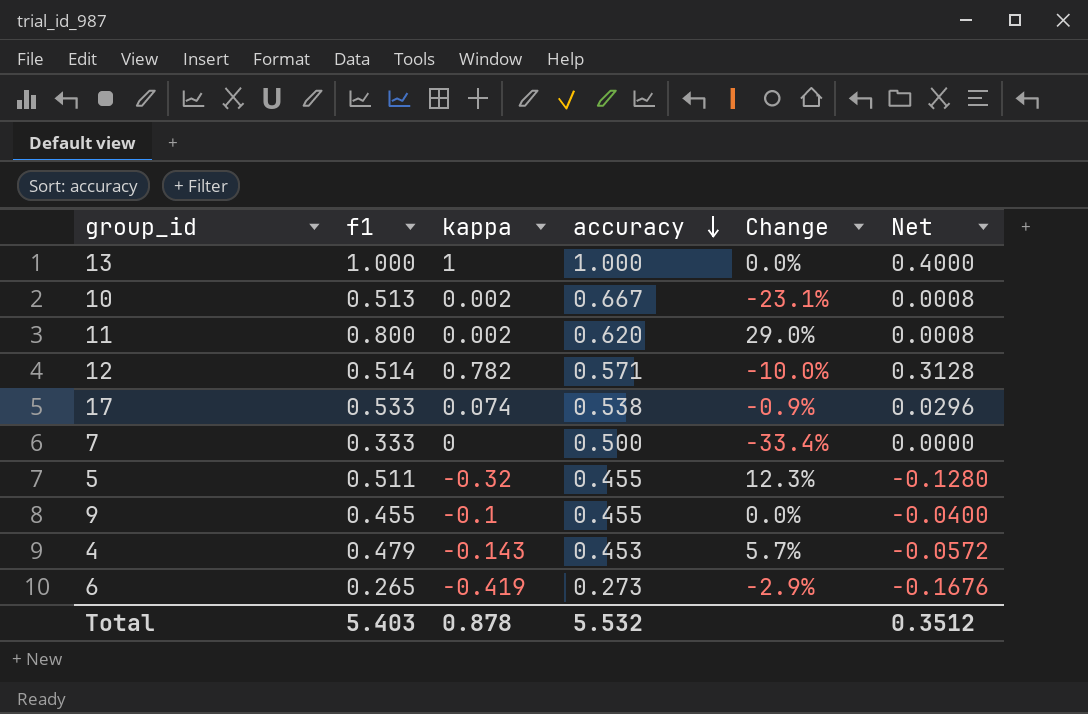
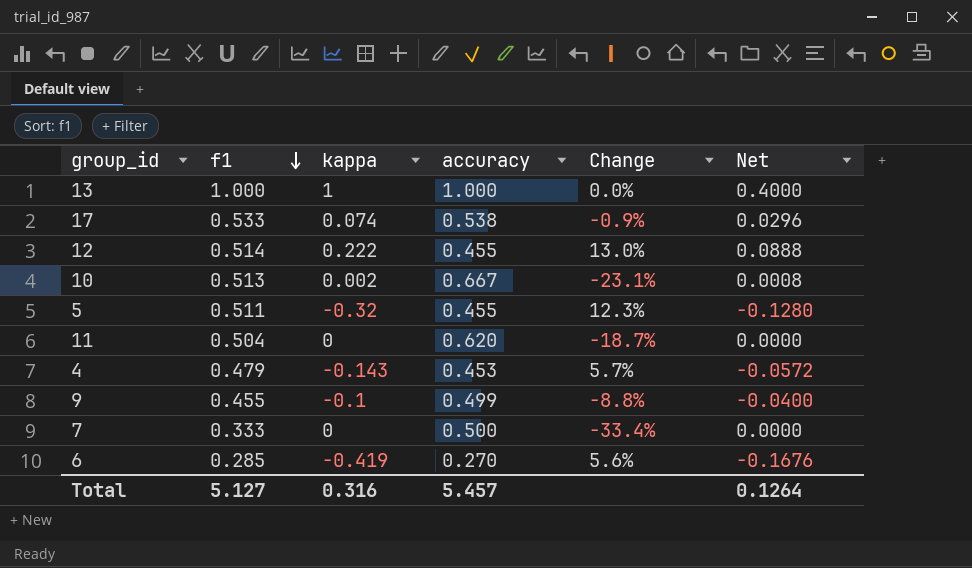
row order: accuracy descending -> f1 descending
12 | kappa: 0.782 -> 0.222
12 | accuracy: 0.571 -> 0.455
12 | Change: -10.0% -> 13.0%
12 | Net: 0.3128 -> 0.0888
11 | f1: 0.800 -> 0.504
11 | kappa: 0.002 -> 0
11 | Change: 29.0% -> -18.7%
11 | Net: 0.0008 -> 0.0000
9 | accuracy: 0.455 -> 0.499
9 | Change: 0.0% -> -8.8%
6 | f1: 0.265 -> 0.285
6 | accuracy: 0.273 -> 0.270
6 | Change: -2.9% -> 5.6%
Total | f1: 5.403 -> 5.127
Total | kappa: 0.878 -> 0.316
Total | accuracy: 5.532 -> 5.457
Total | Net: 0.3512 -> 0.1264

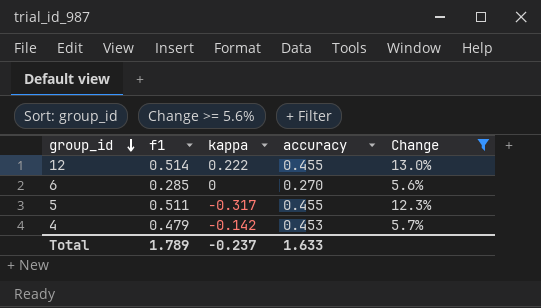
filter: none -> Change >= 5.6%
row order: f1 descending -> group_id descending
column Net | formula: [kappa] * 0.4 -> none
6 | kappa: -0.419 -> 0
5 | kappa: -0.32 -> -0.317
4 | kappa: -0.143 -> -0.142
Total | f1: 5.127 -> 1.789
Total | kappa: 0.316 -> -0.237
Total | accuracy: 5.457 -> 1.633

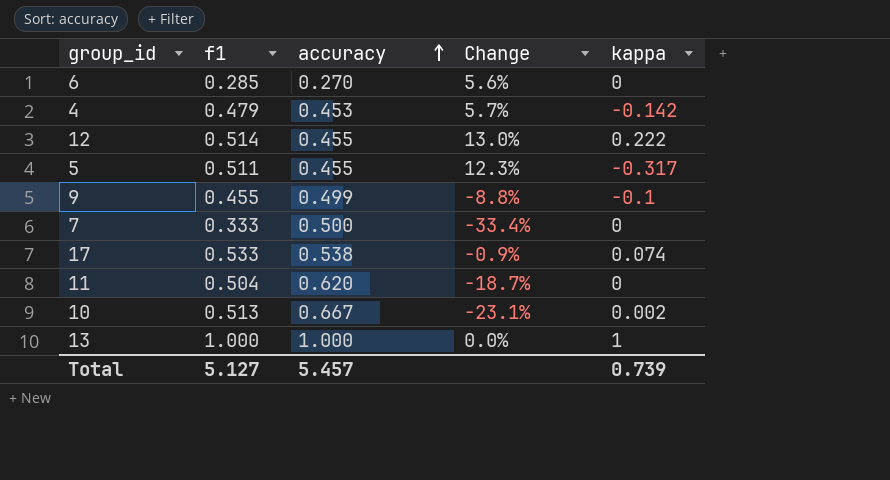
filter: Change >= 5.6% -> none
row order: group_id descending -> accuracy ascending
column kappa | position: 3 -> 5
Total | f1: 1.789 -> 5.127
Total | accuracy: 1.633 -> 5.457
Total | kappa: -0.237 -> 0.739

